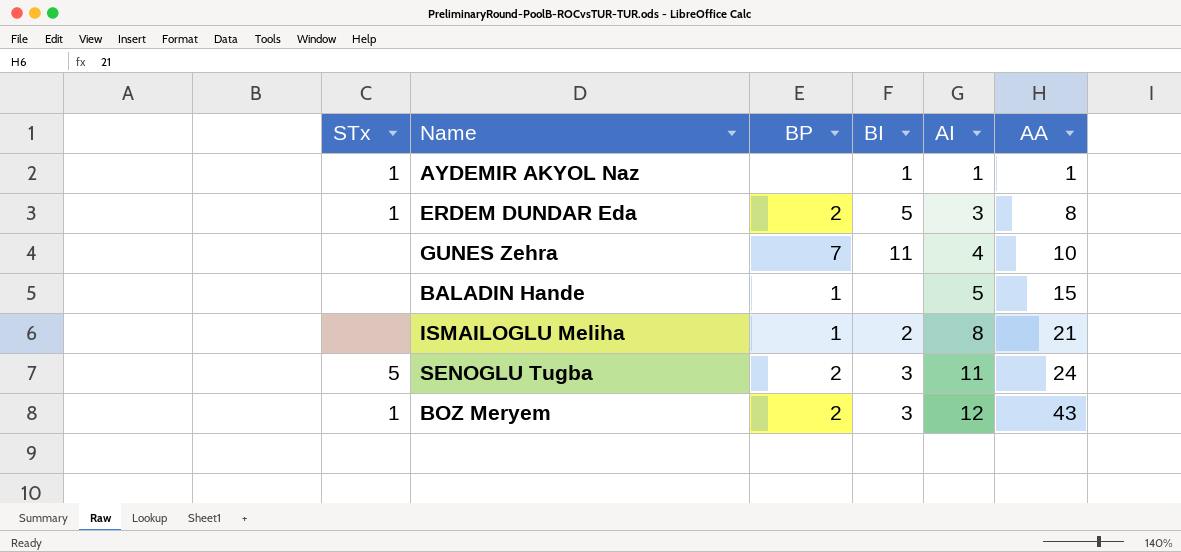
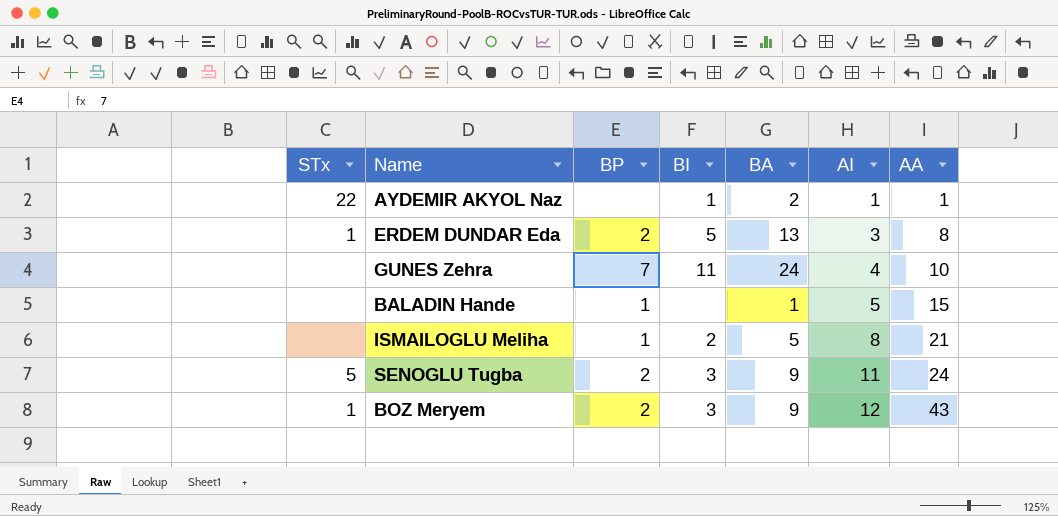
column BA | position: none -> 5
AYDEMIR AKYOL Naz | STx: 1 -> 22

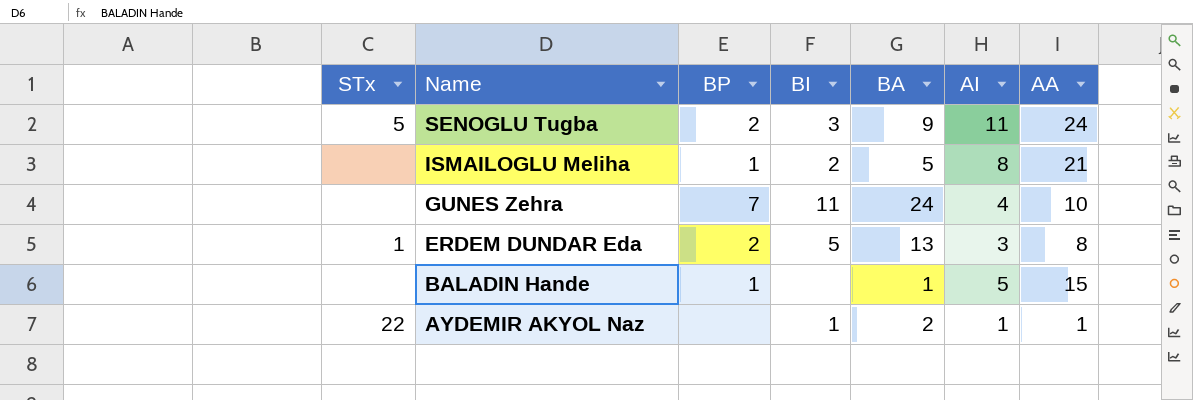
row order: AI ascending -> Name descending
row BOZ Meryem: 1 | 2 | 3 | 9 | 12 | 43 -> none

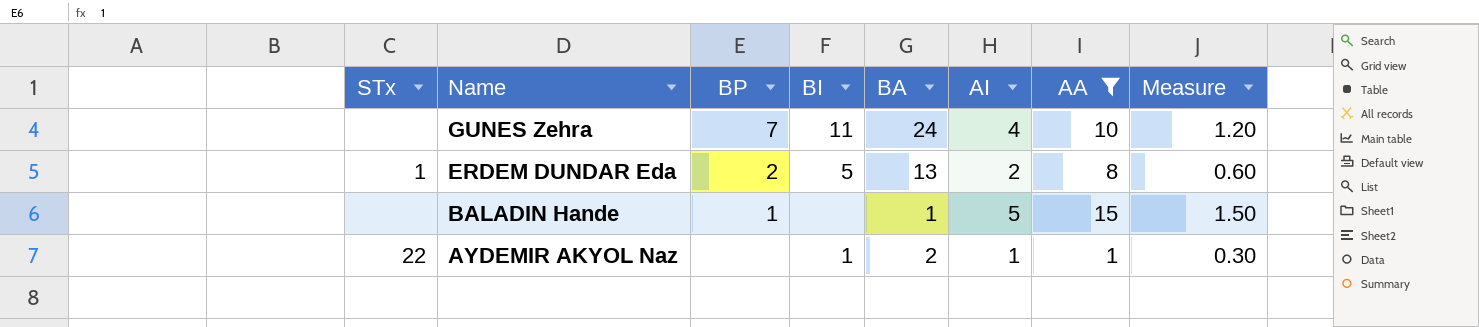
filter: none -> AA <= 15
column Measure | formula: none -> [AI] * 0.3
ERDEM DUNDAR Eda | AI: 3 -> 2

